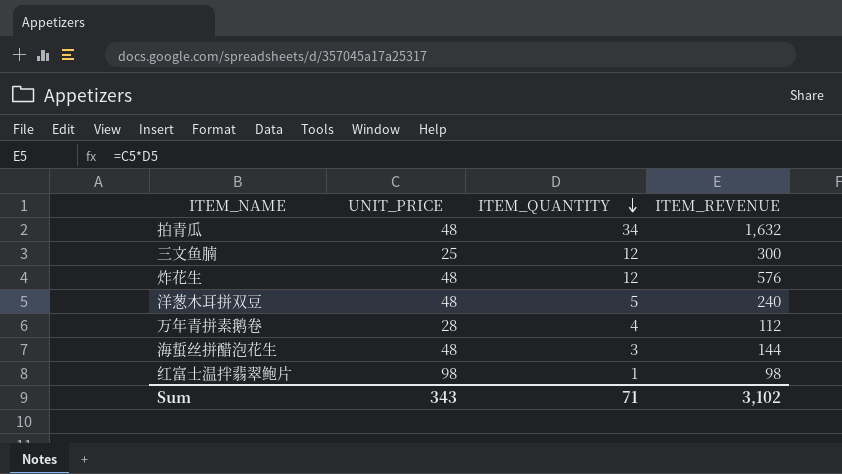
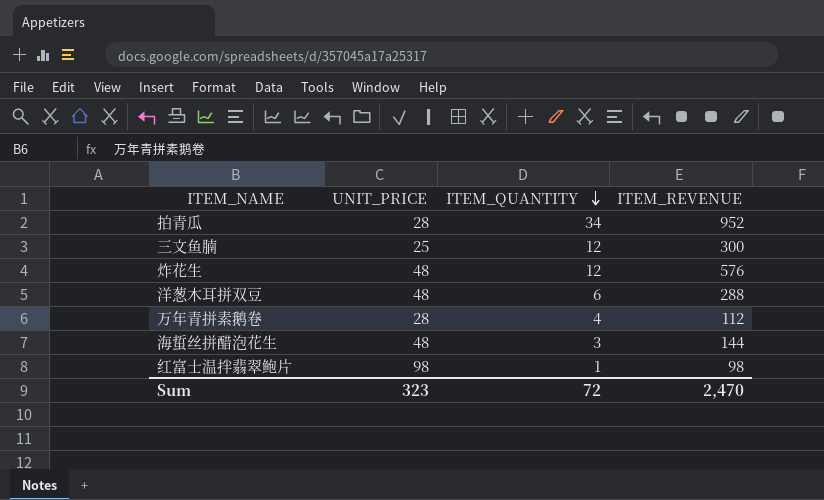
拍青瓜 | UNIT_PRICE: 48 -> 28
拍青瓜 | ITEM_REVENUE: 1,632 -> 952
洋葱木耳拼双豆 | ITEM_QUANTITY: 5 -> 6
洋葱木耳拼双豆 | ITEM_REVENUE: 240 -> 288
Sum | UNIT_PRICE: 343 -> 323
Sum | ITEM_QUANTITY: 71 -> 72
Sum | ITEM_REVENUE: 3,102 -> 2,470

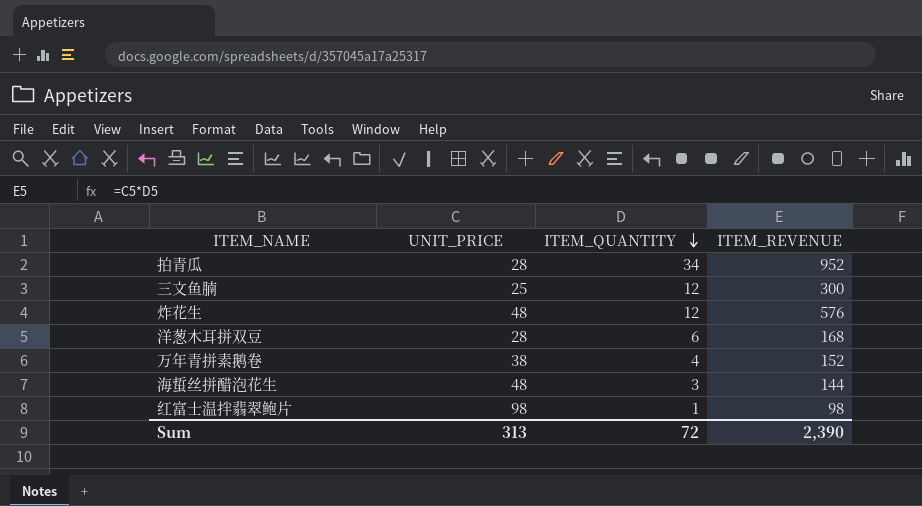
洋葱木耳拼双豆 | UNIT_PRICE: 48 -> 28
洋葱木耳拼双豆 | ITEM_REVENUE: 288 -> 168
万年青拼素鹅卷 | UNIT_PRICE: 28 -> 38
万年青拼素鹅卷 | ITEM_REVENUE: 112 -> 152
Sum | UNIT_PRICE: 323 -> 313
Sum | ITEM_REVENUE: 2,470 -> 2,390

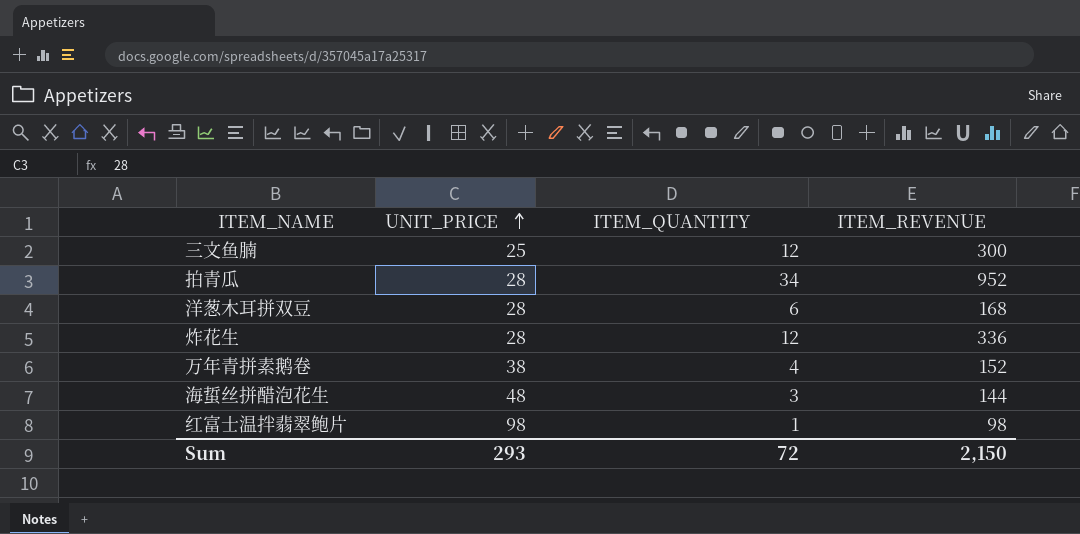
row order: ITEM_QUANTITY descending -> UNIT_PRICE ascending
炸花生 | UNIT_PRICE: 48 -> 28
炸花生 | ITEM_REVENUE: 576 -> 336
Sum | UNIT_PRICE: 313 -> 293
Sum | ITEM_REVENUE: 2,390 -> 2,150

